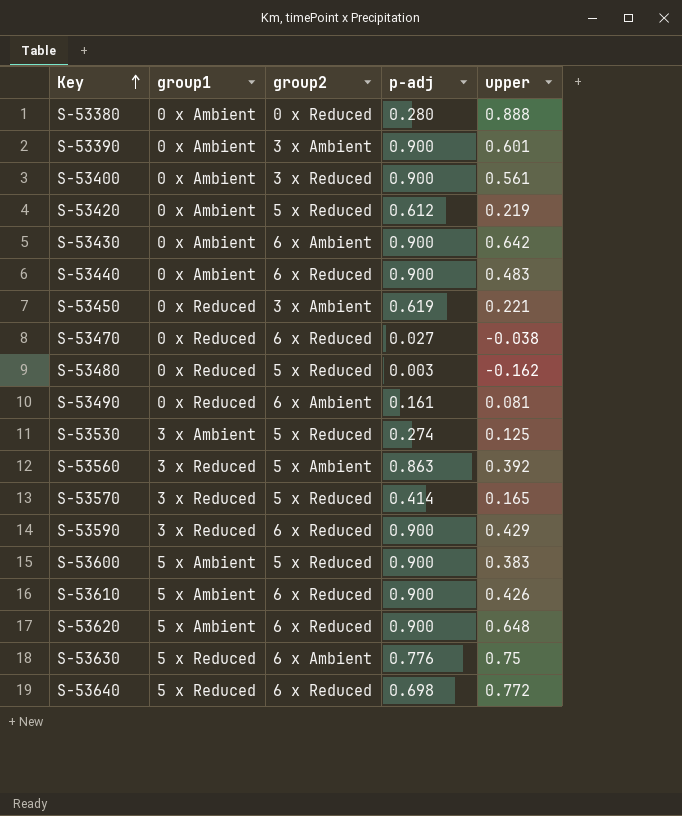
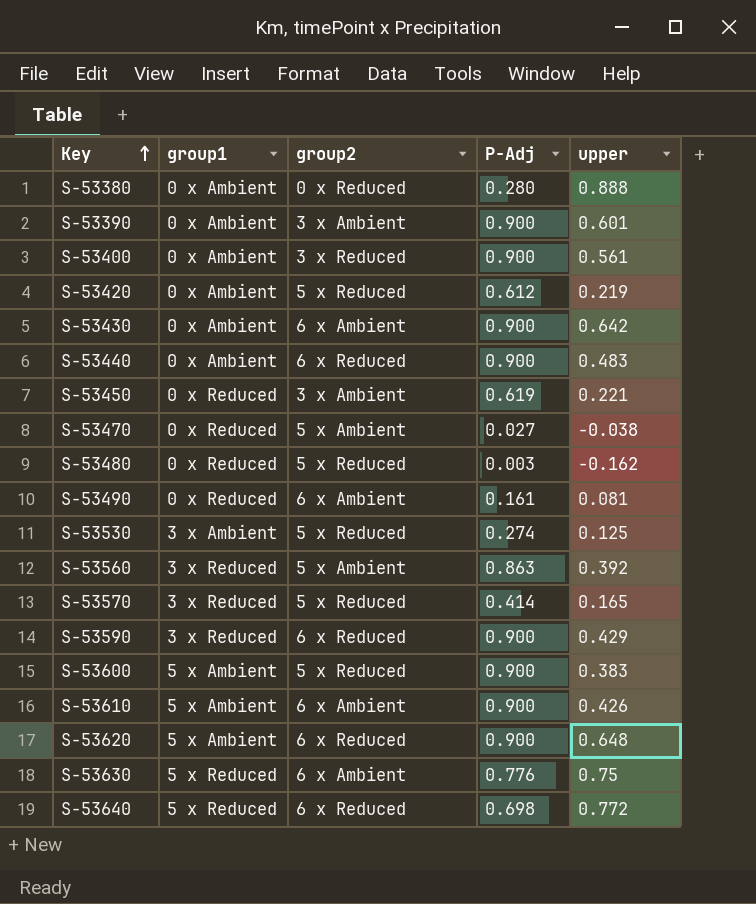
column name: p-adj -> P-Adj
S-53470 | group2: 6 x Reduced -> 5 x Ambient
S-53610 | group2: 6 x Reduced -> 6 x Ambient

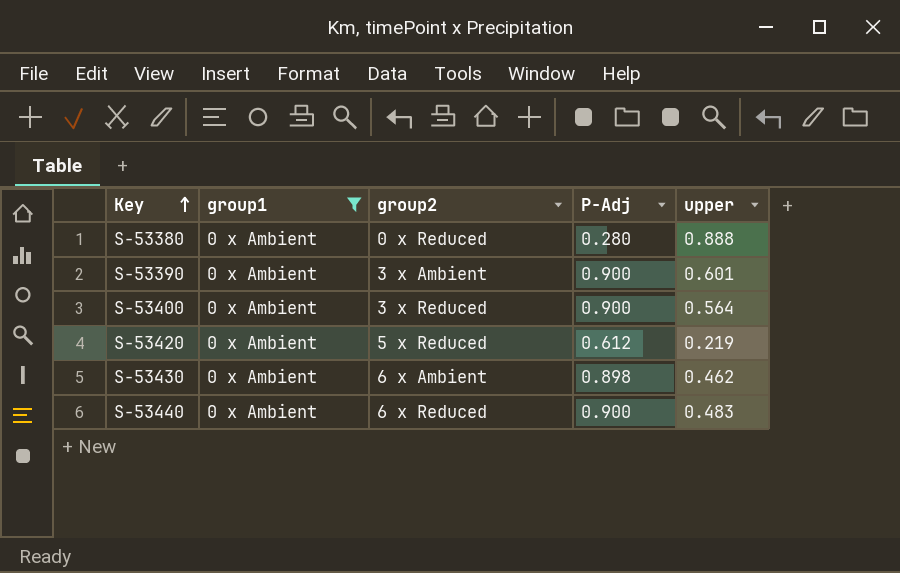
filter: none -> group1 = 0 x Ambient
S-53400 | upper: 0.561 -> 0.564
S-53430 | P-Adj: 0.900 -> 0.898
S-53430 | upper: 0.642 -> 0.462

